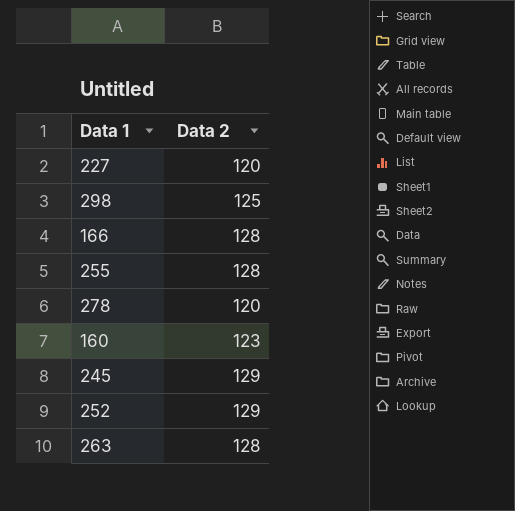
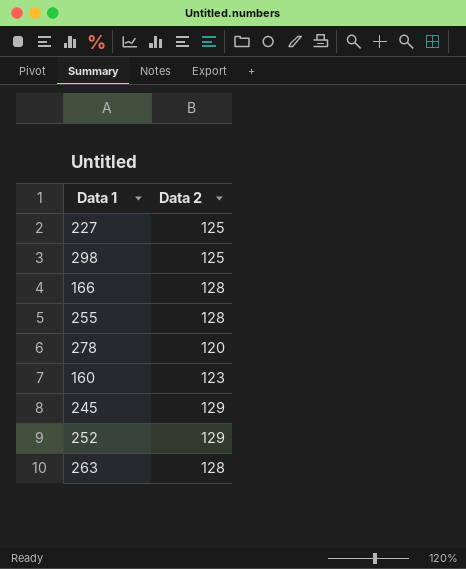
227 | Data 2: 120 -> 125

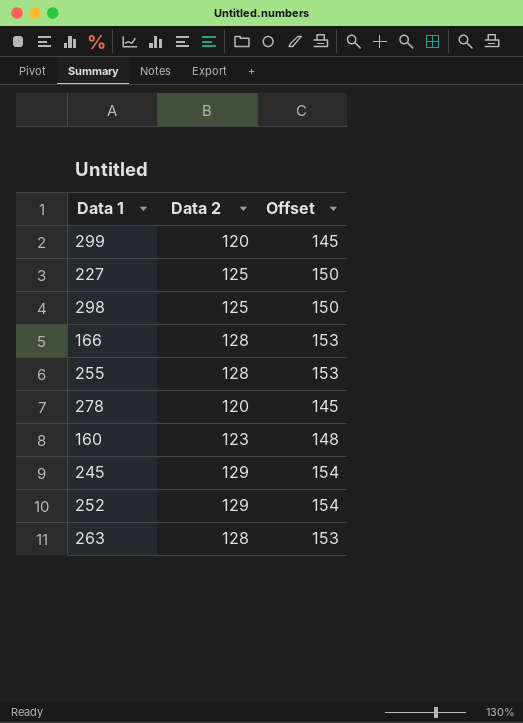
column Offset | formula: none -> [Data 2] + 25
row 299: none -> 120 | 145

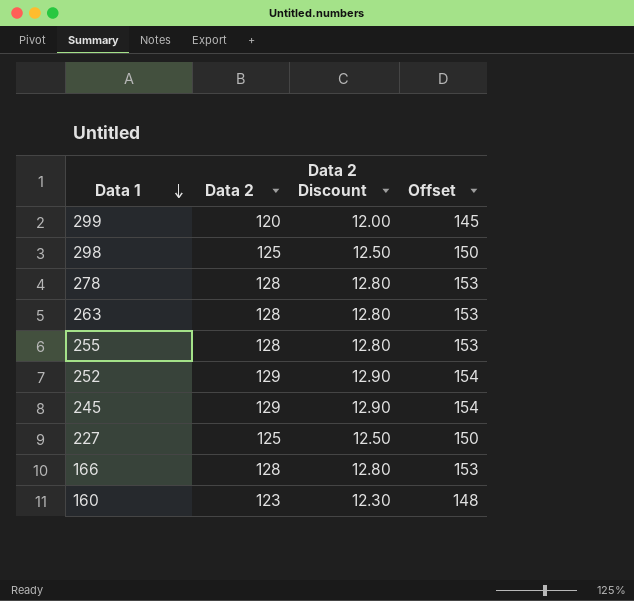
row order: none -> Data 1 descending
column Data 2 Discount | formula: none -> [Data 2] * 0.1
278 | Data 2: 120 -> 128
278 | Offset: 145 -> 153

